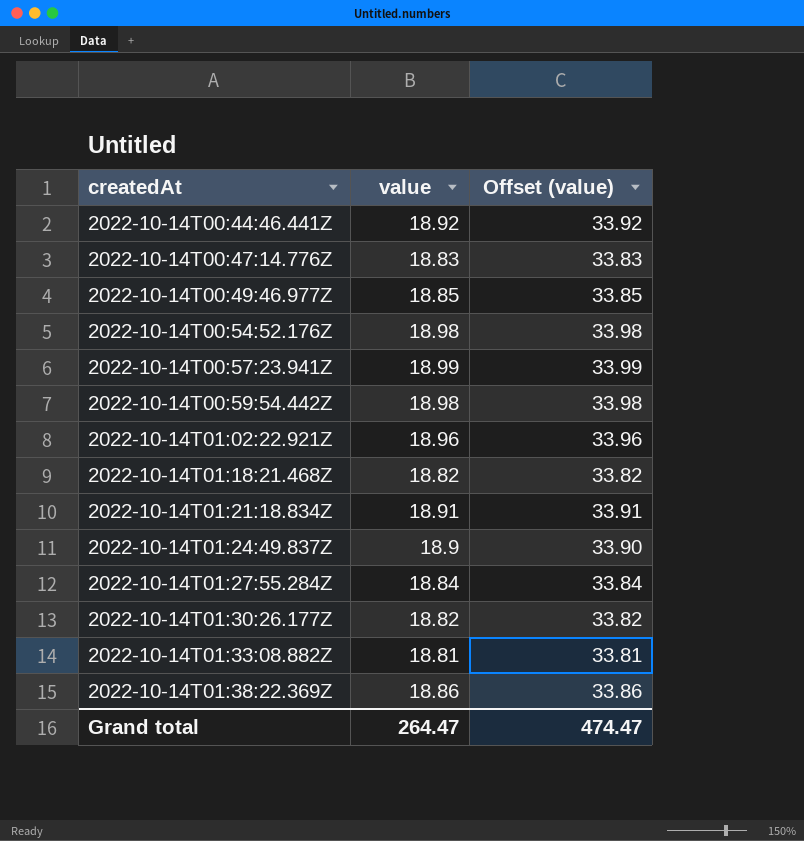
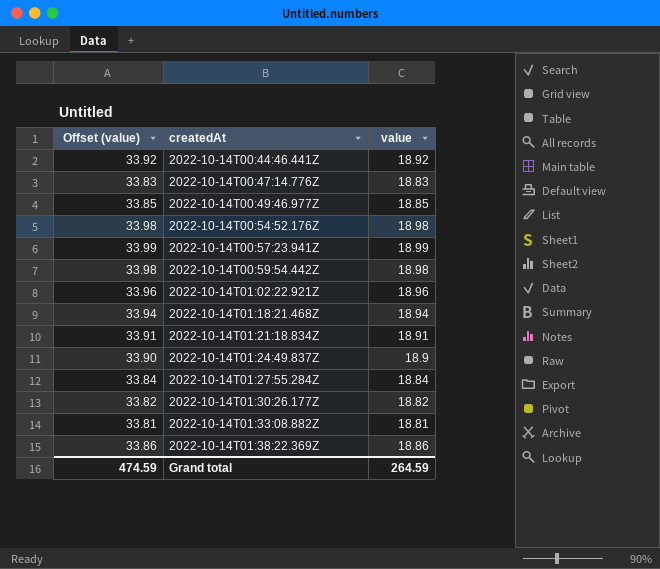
column Offset (value) | position: 3 -> 1
2022-10-14T01:18:21.468Z | Offset (value): 33.82 -> 33.94
2022-10-14T01:18:21.468Z | value: 18.82 -> 18.94
Grand total | Offset (value): 474.47 -> 474.59
Grand total | value: 264.47 -> 264.59

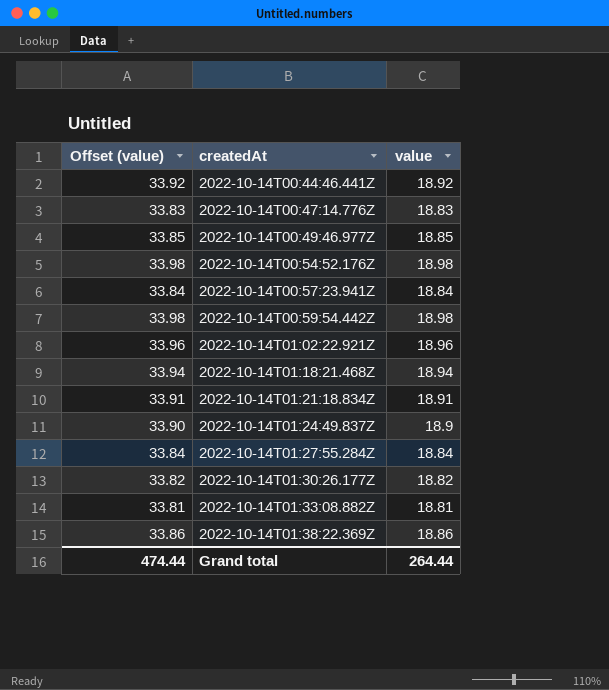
2022-10-14T00:57:23.941Z | Offset (value): 33.99 -> 33.84
2022-10-14T00:57:23.941Z | value: 18.99 -> 18.84
Grand total | Offset (value): 474.59 -> 474.44
Grand total | value: 264.59 -> 264.44

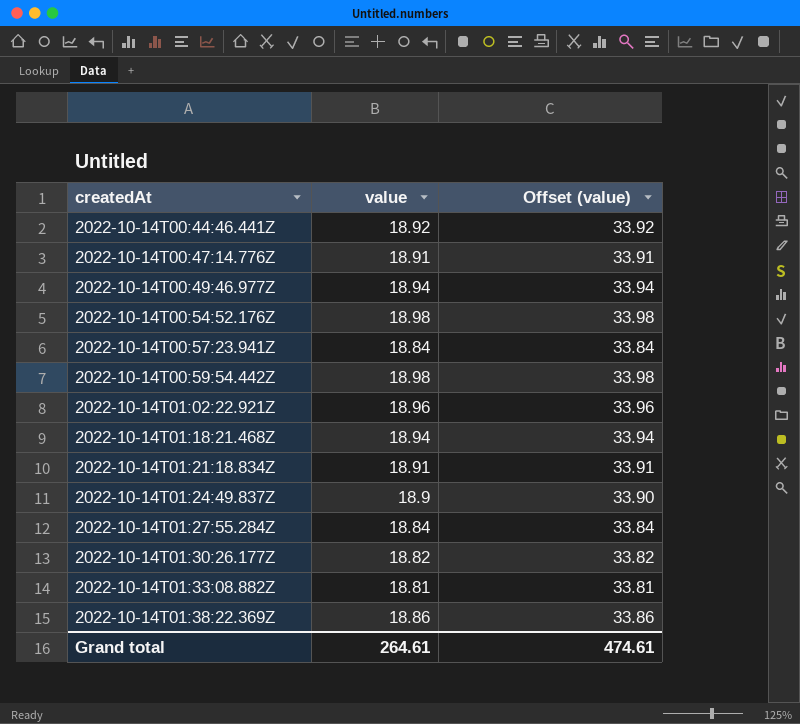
column Offset (value) | position: 1 -> 3
2022-10-14T00:47:14.776Z | value: 18.83 -> 18.91
2022-10-14T00:47:14.776Z | Offset (value): 33.83 -> 33.91
2022-10-14T00:49:46.977Z | value: 18.85 -> 18.94
2022-10-14T00:49:46.977Z | Offset (value): 33.85 -> 33.94
Grand total | value: 264.44 -> 264.61
Grand total | Offset (value): 474.44 -> 474.61

